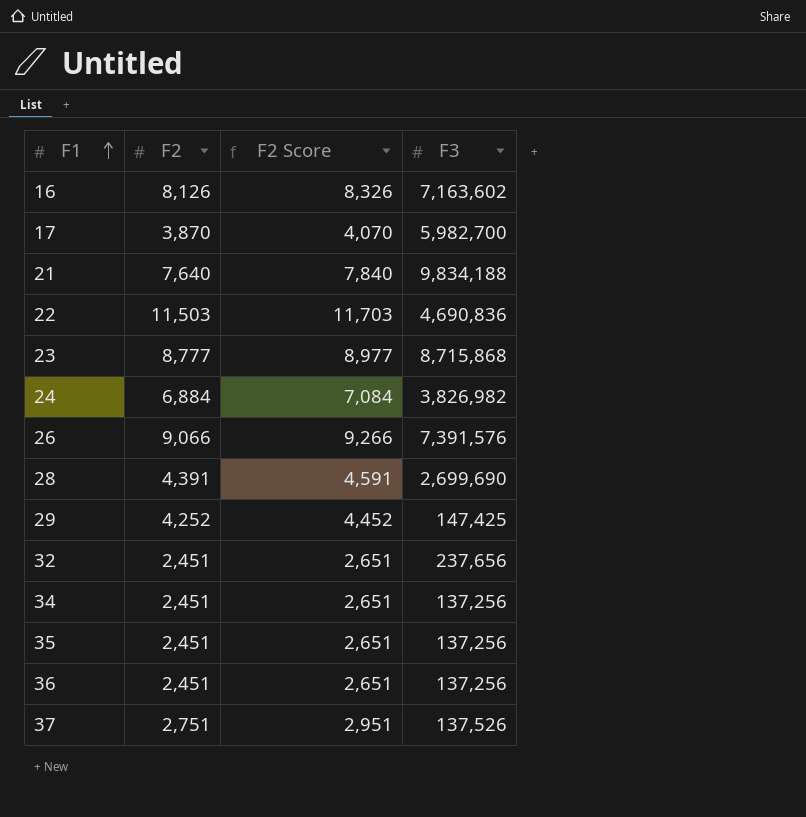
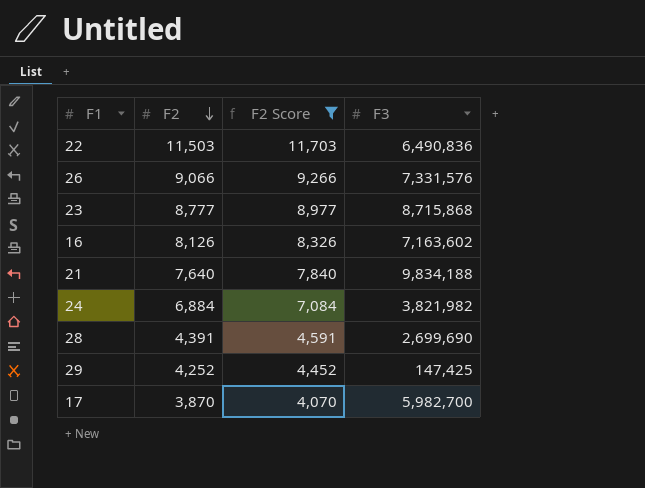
filter: none -> F2 Score >= 4,070
row order: F1 ascending -> F2 descending
22 | F3: 4,690,836 -> 6,490,836
26 | F3: 7,391,576 -> 7,331,576
24 | F3: 3,826,982 -> 3,821,982

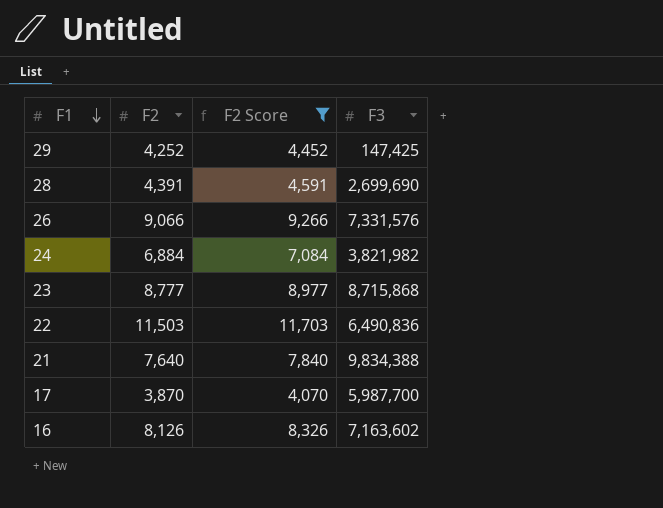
row order: F2 descending -> F1 descending
21 | F3: 9,834,188 -> 9,834,388
17 | F3: 5,982,700 -> 5,987,700

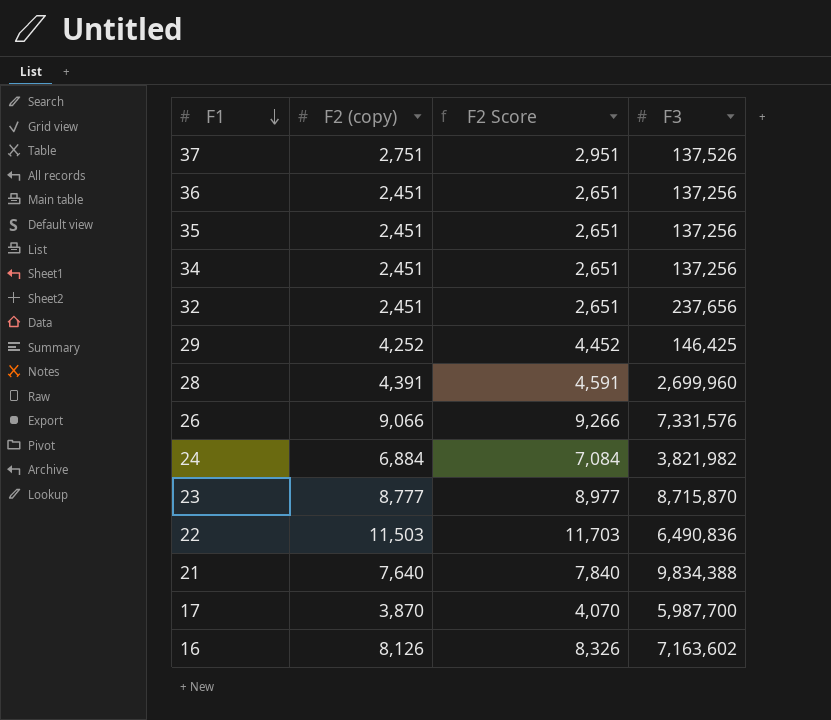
filter: F2 Score >= 4,070 -> none
column name: F2 -> F2 (copy)
29 | F3: 147,425 -> 146,425
28 | F3: 2,699,690 -> 2,699,960
23 | F3: 8,715,868 -> 8,715,870

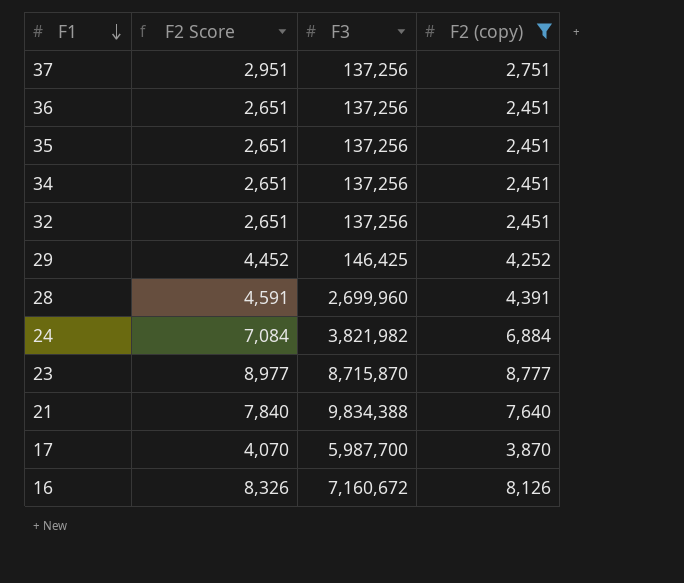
filter: none -> F2 (copy) <= 8,777
column F2 (copy) | position: 2 -> 4
37 | F3: 137,526 -> 137,256
32 | F3: 237,656 -> 137,256
16 | F3: 7,163,602 -> 7,160,672

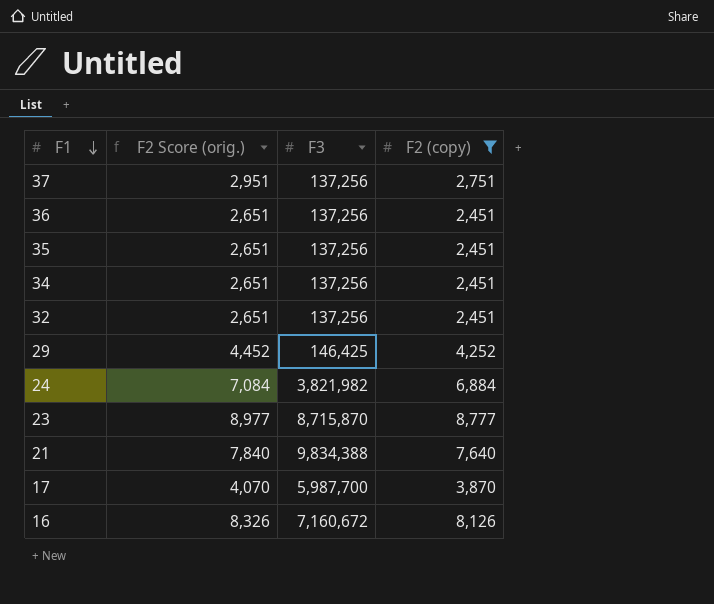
column name: F2 Score -> F2 Score (orig.)
row 28: 4,591 | 2,699,960 | 4,391 -> none

